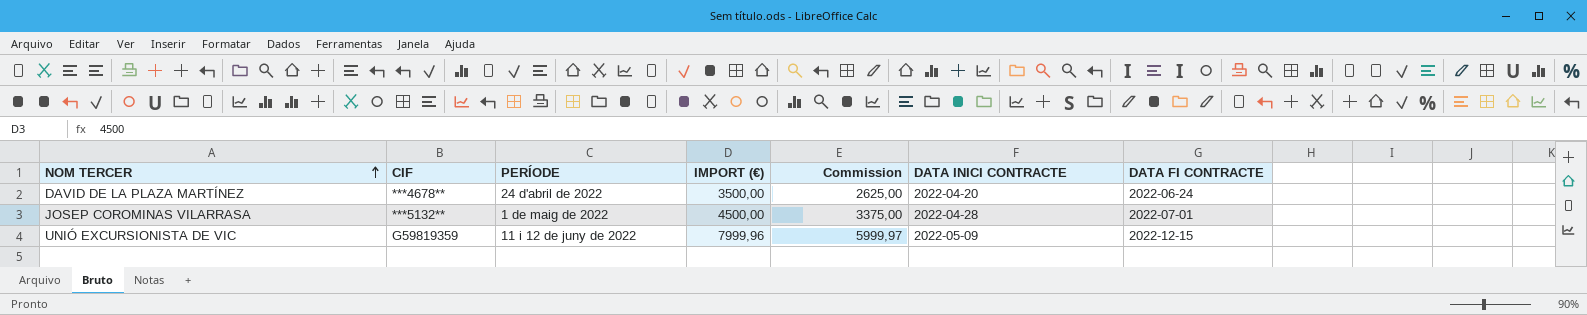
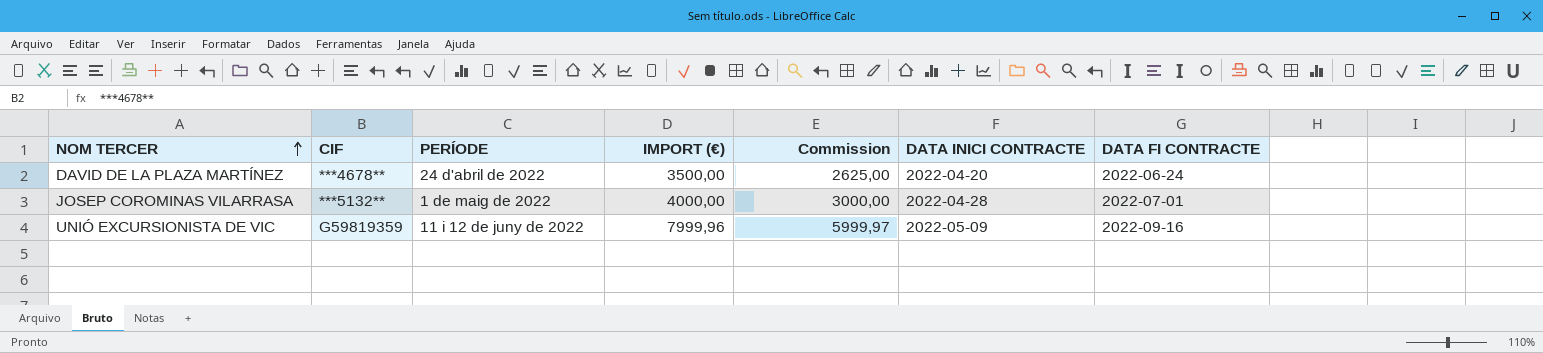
JOSEP COROMINAS VILARRASA | IMPORT (€): 4500,00 -> 4000,00
JOSEP COROMINAS VILARRASA | Commission: 3375,00 -> 3000,00
UNIÓ EXCURSIONISTA DE VIC | DATA FI CONTRACTE: 2022-12-15 -> 2022-09-16

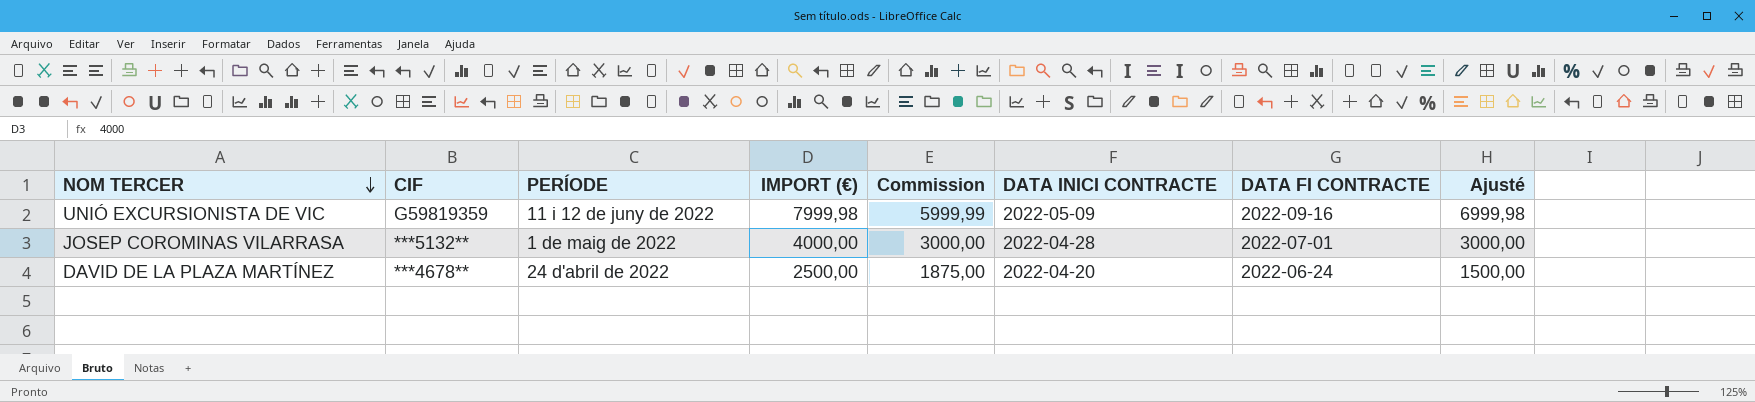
row order: NOM TERCER ascending -> NOM TERCER descending
column Ajusté | formula: none -> [IMPORT (€)] - 1000
UNIÓ EXCURSIONISTA DE VIC | IMPORT (€): 7999,96 -> 7999,98
UNIÓ EXCURSIONISTA DE VIC | Commission: 5999,97 -> 5999,99
DAVID DE LA PLAZA MARTÍNEZ | IMPORT (€): 3500,00 -> 2500,00
DAVID DE LA PLAZA MARTÍNEZ | Commission: 2625,00 -> 1875,00

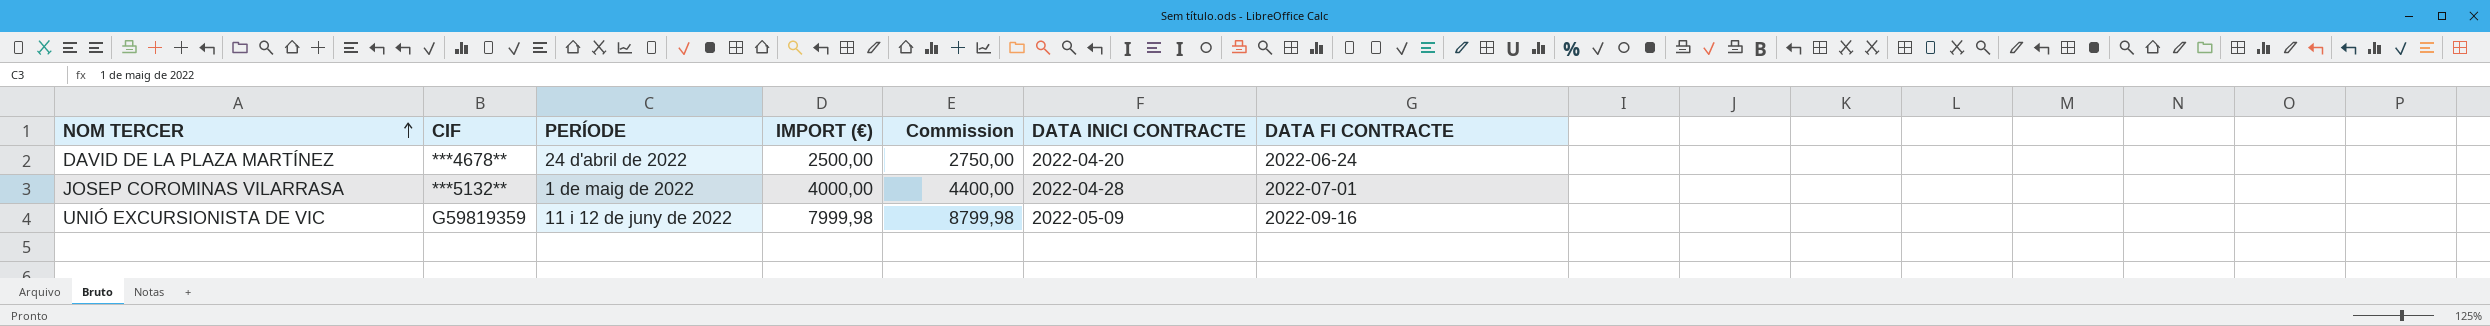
row order: NOM TERCER descending -> NOM TERCER ascending
column Ajusté | formula: [IMPORT (€)] - 1000 -> none
column Commission | formula: [IMPORT (€)] * 0,75 -> [IMPORT (€)] * 1,1

